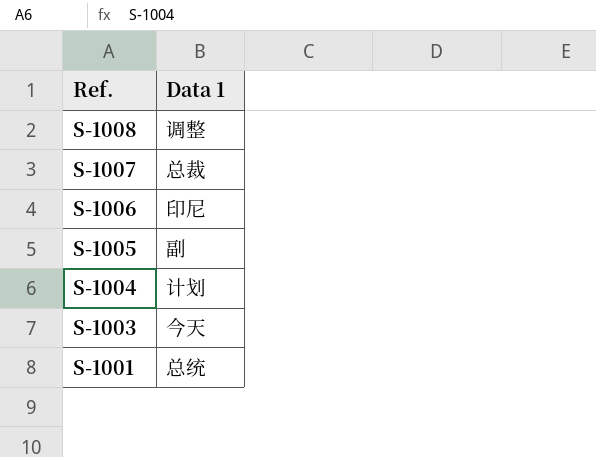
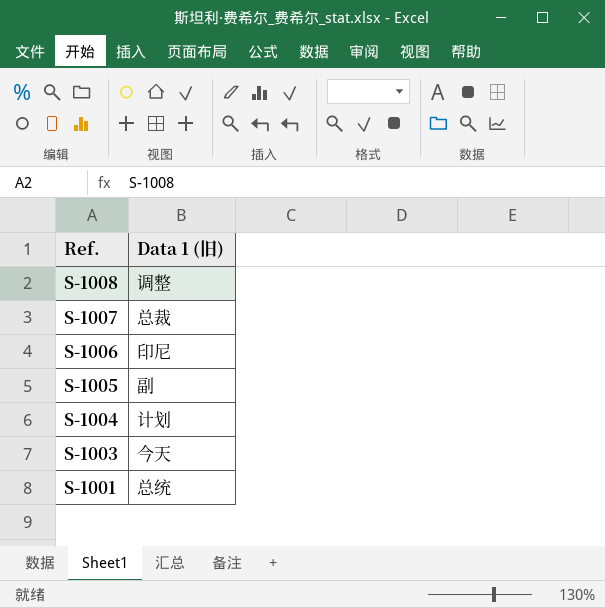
column name: Data 1 -> Data 1 (旧)

